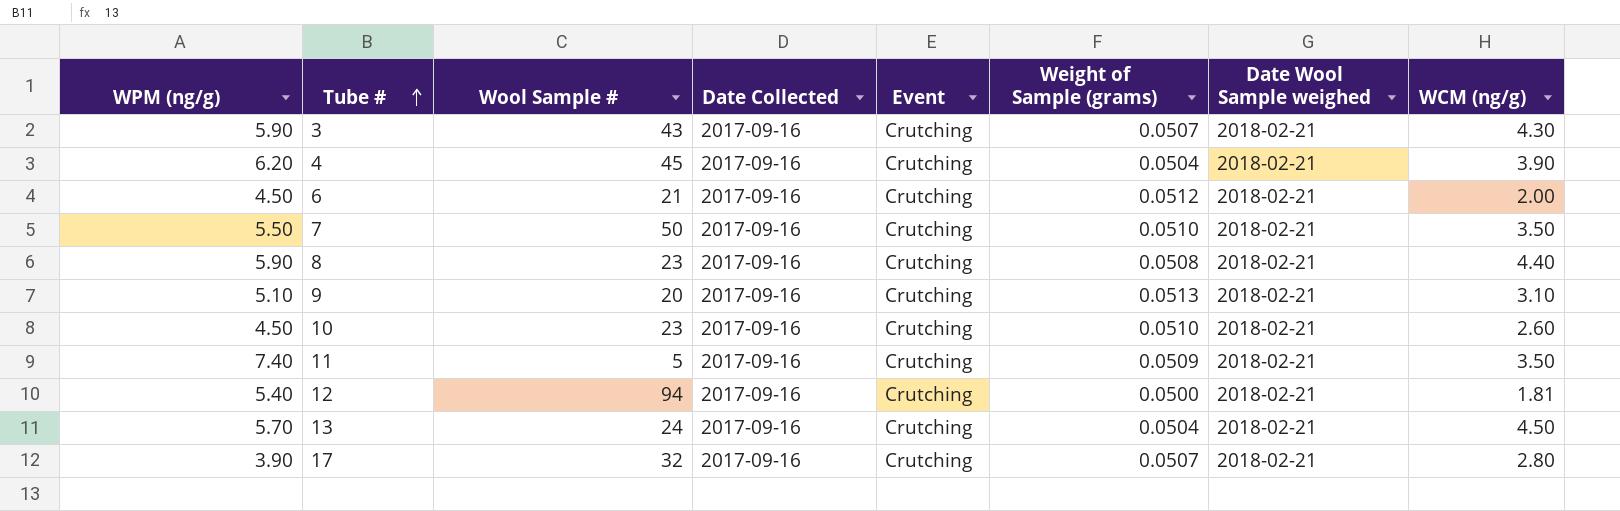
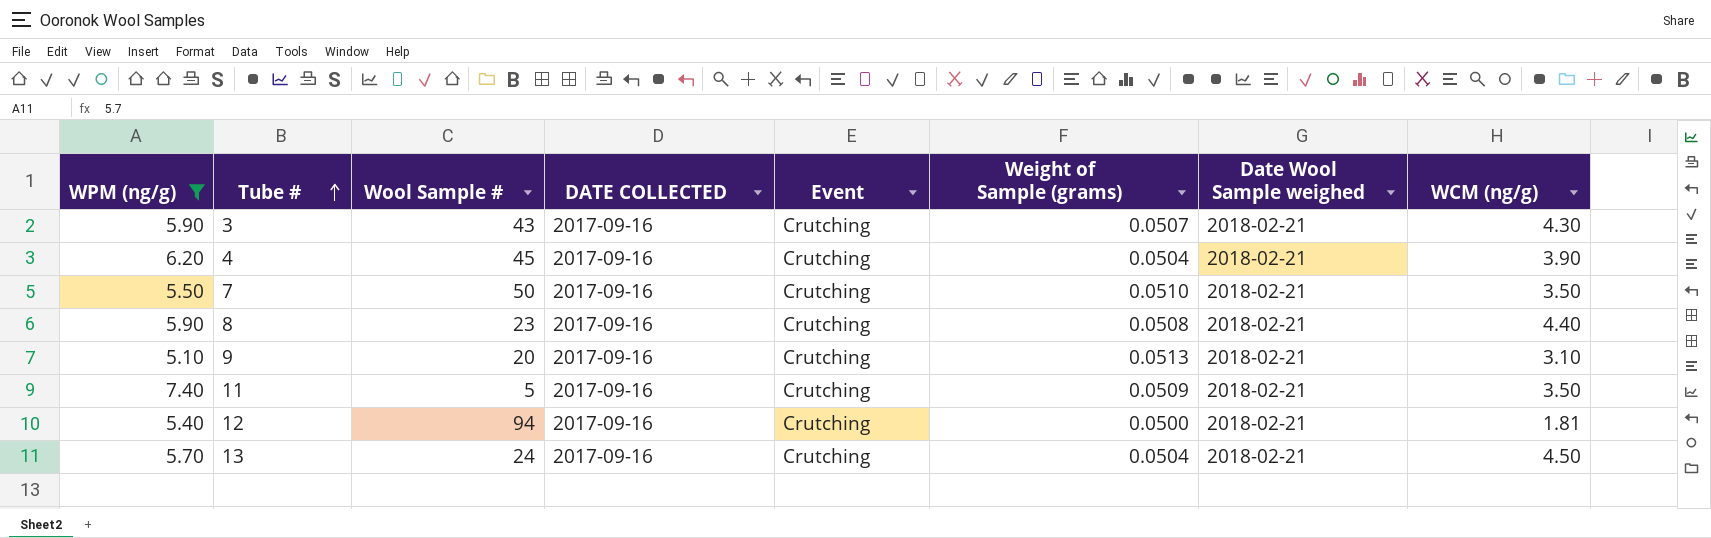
filter: none -> WPM (ng/g) >= 5.10
column name: Date Collected -> DATE COLLECTED

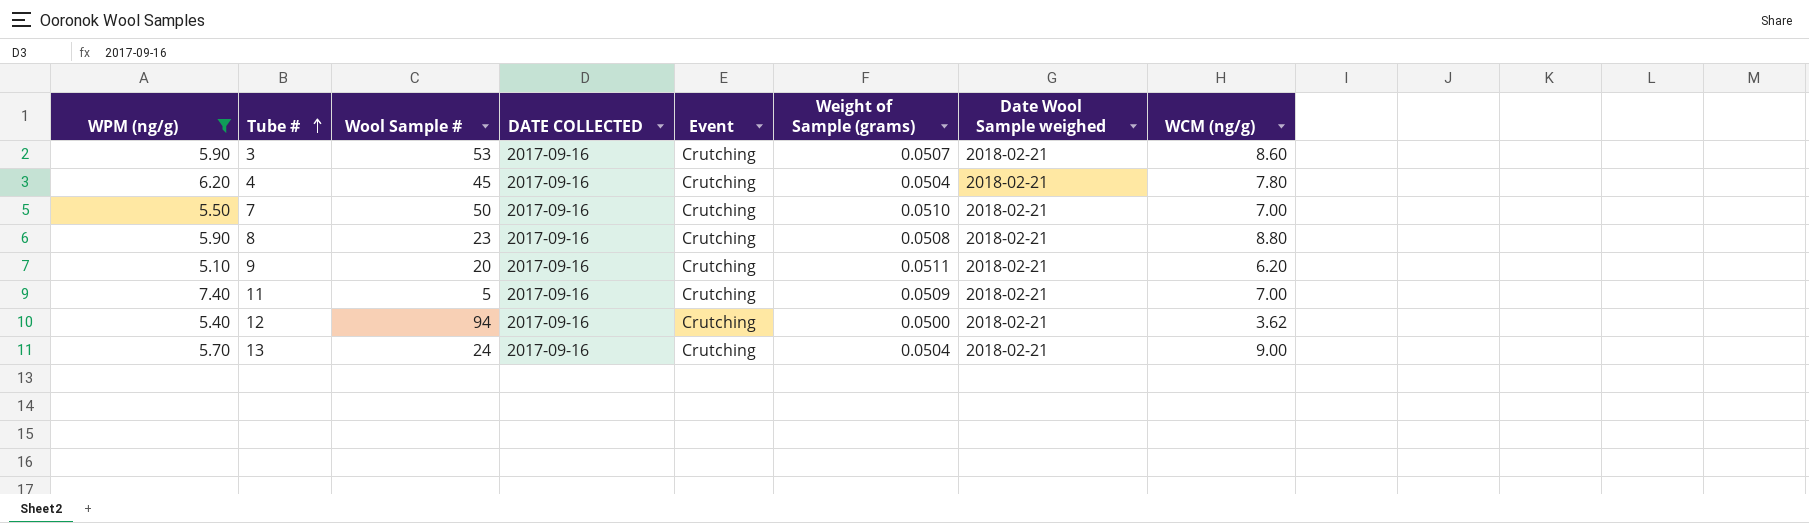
3 | Wool Sample #: 43 -> 53
3 | WCM (ng/g): 4.30 -> 8.60
4 | WCM (ng/g): 3.90 -> 7.80
7 | WCM (ng/g): 3.50 -> 7.00
8 | WCM (ng/g): 4.40 -> 8.80
9 | Weight of Sample (grams): 0.0513 -> 0.0511
9 | WCM (ng/g): 3.10 -> 6.20
11 | WCM (ng/g): 3.50 -> 7.00
12 | WCM (ng/g): 1.81 -> 3.62
13 | WCM (ng/g): 4.50 -> 9.00

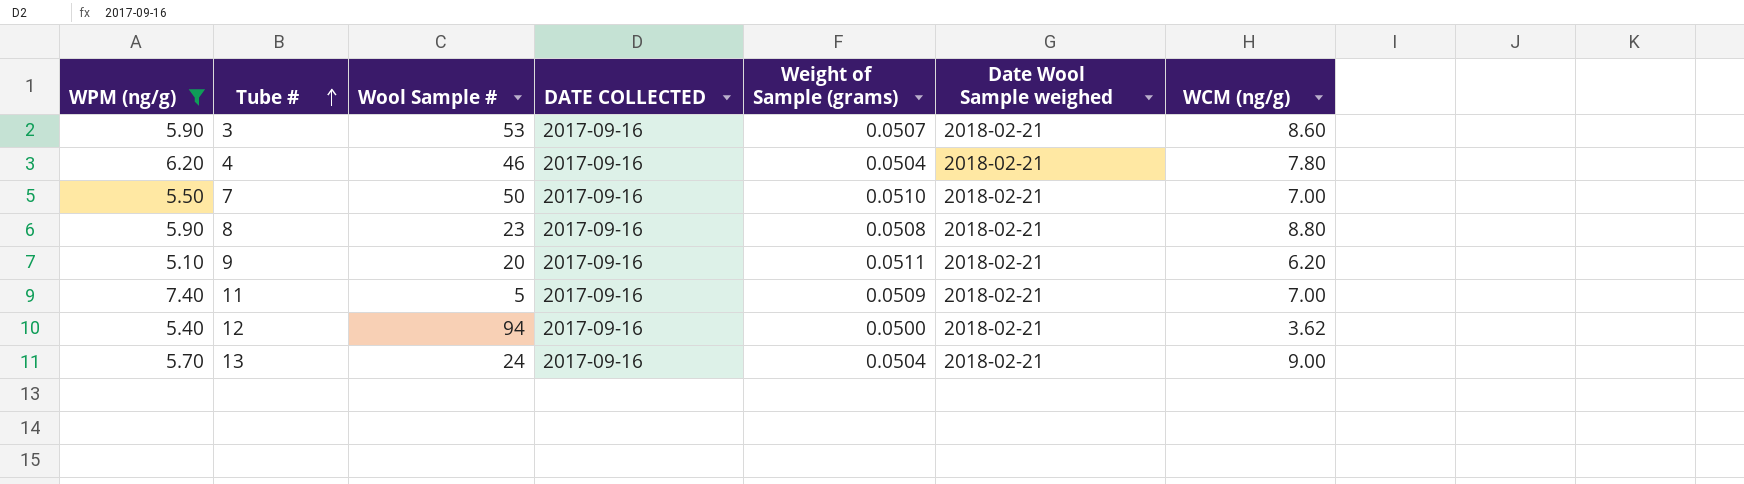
column Event | position: 5 -> none
4 | Wool Sample #: 45 -> 46

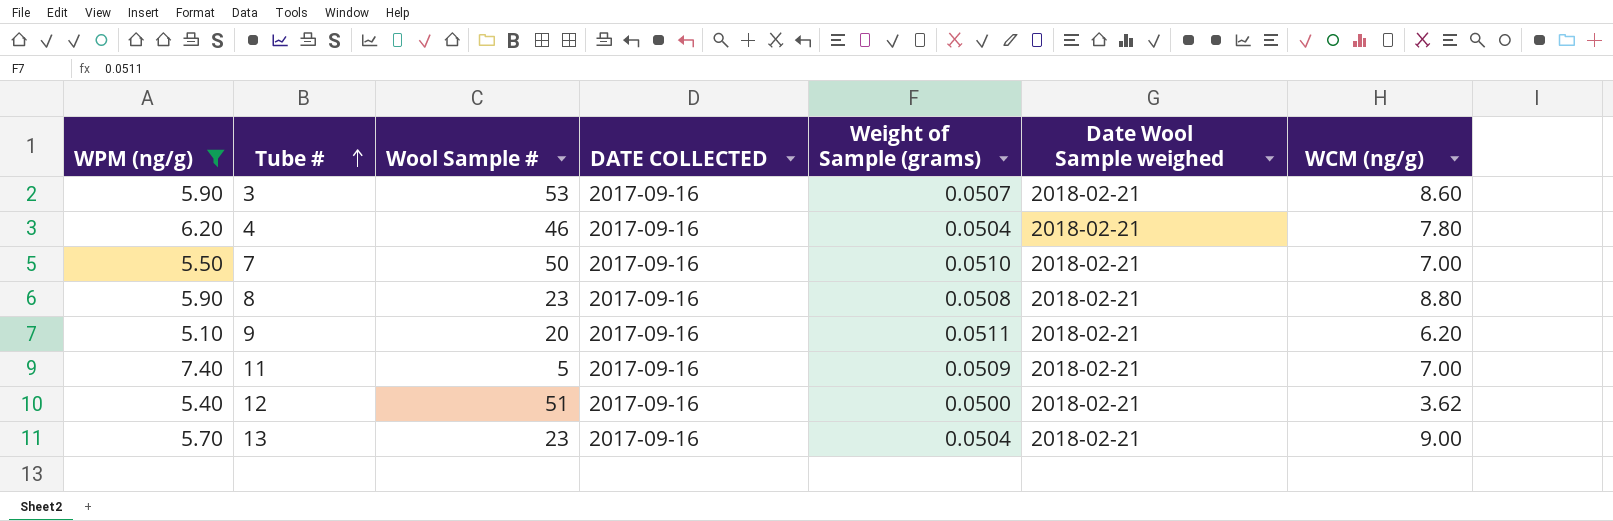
12 | Wool Sample #: 94 -> 51
13 | Wool Sample #: 24 -> 23

